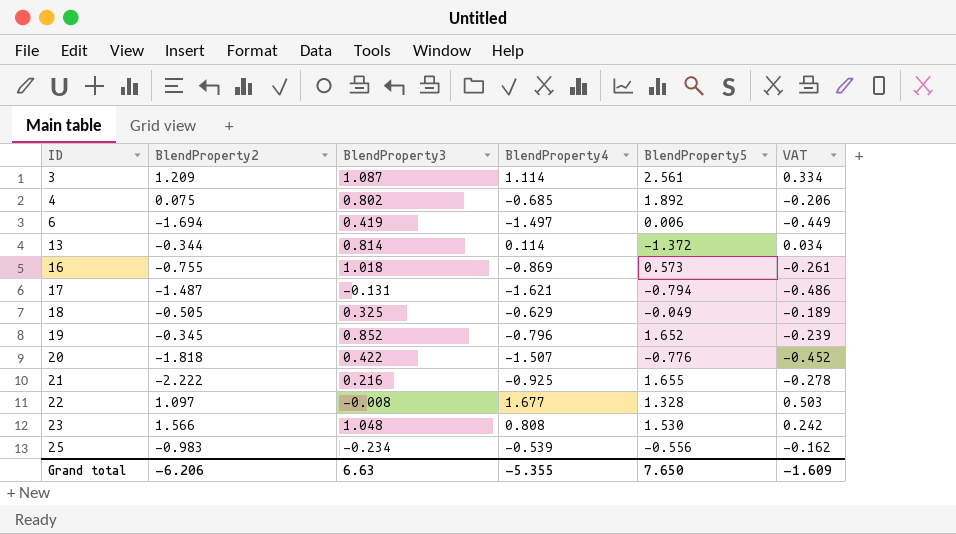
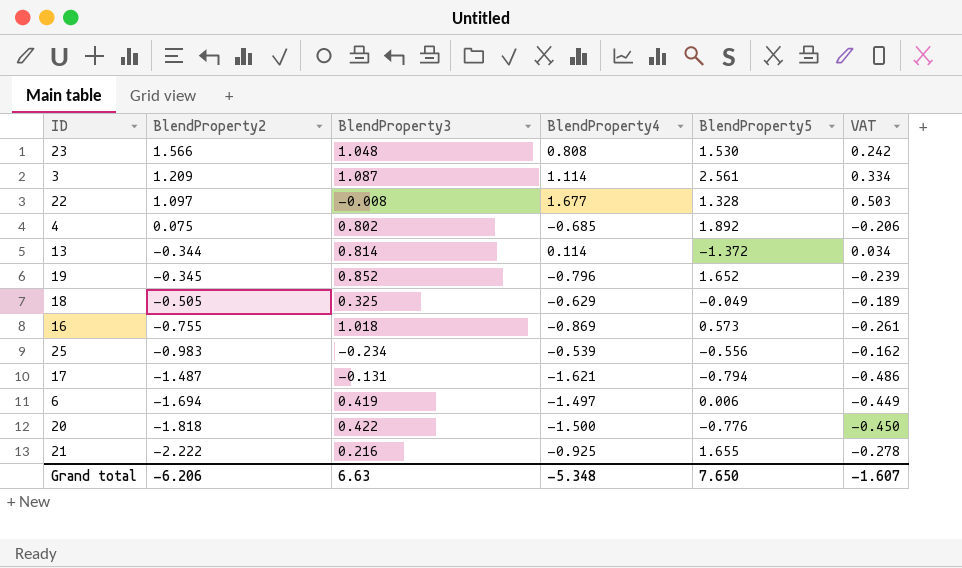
row order: ID ascending -> BlendProperty2 descending
20 | BlendProperty4: -1.507 -> -1.500
20 | VAT: -0.452 -> -0.450
Grand total | BlendProperty4: -5.355 -> -5.348
Grand total | VAT: -1.609 -> -1.607

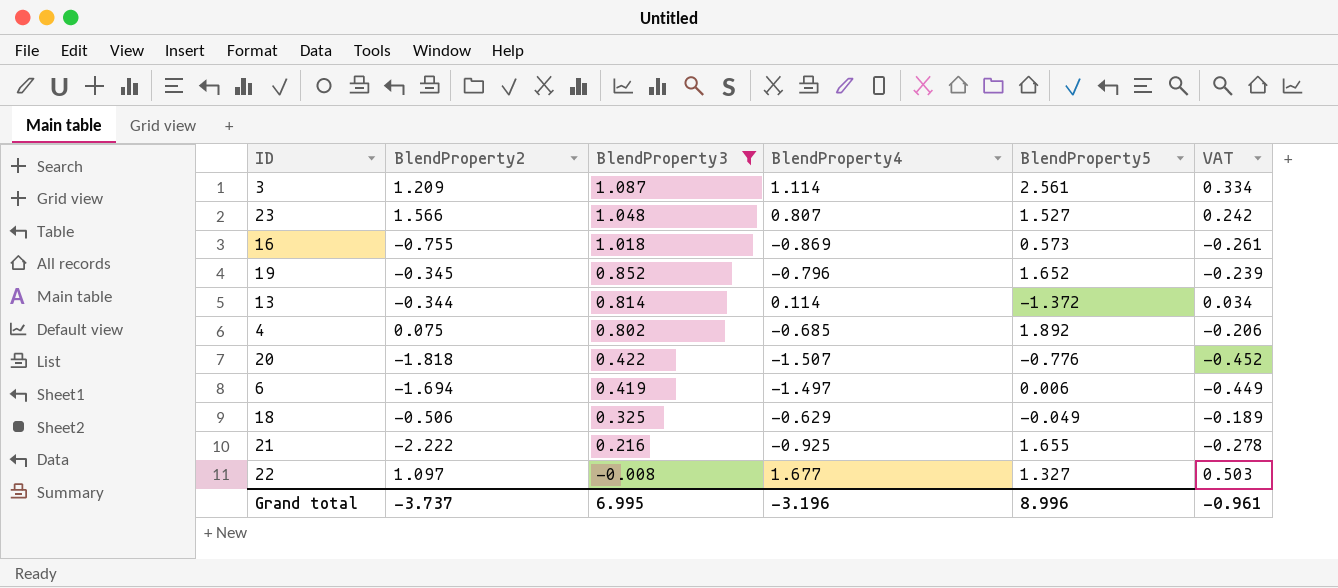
filter: none -> BlendProperty3 >= -0.008
row order: BlendProperty2 descending -> BlendProperty3 descending
23 | BlendProperty4: 0.808 -> 0.807
23 | BlendProperty5: 1.530 -> 1.527
20 | BlendProperty4: -1.500 -> -1.507
20 | VAT: -0.450 -> -0.452
18 | BlendProperty2: -0.505 -> -0.506
22 | BlendProperty5: 1.328 -> 1.327
Grand total | BlendProperty2: -6.206 -> -3.737
Grand total | BlendProperty3: 6.63 -> 6.995
Grand total | BlendProperty4: -5.348 -> -3.196
Grand total | BlendProperty5: 7.650 -> 8.996
Grand total | VAT: -1.607 -> -0.961

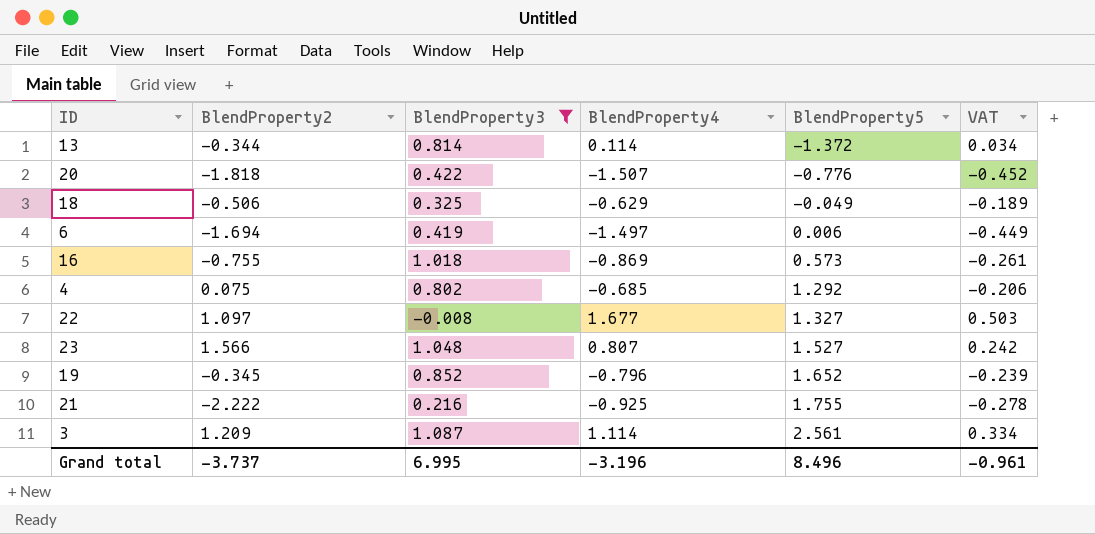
row order: BlendProperty3 descending -> BlendProperty5 ascending
4 | BlendProperty5: 1.892 -> 1.292
21 | BlendProperty5: 1.655 -> 1.755
Grand total | BlendProperty5: 8.996 -> 8.496

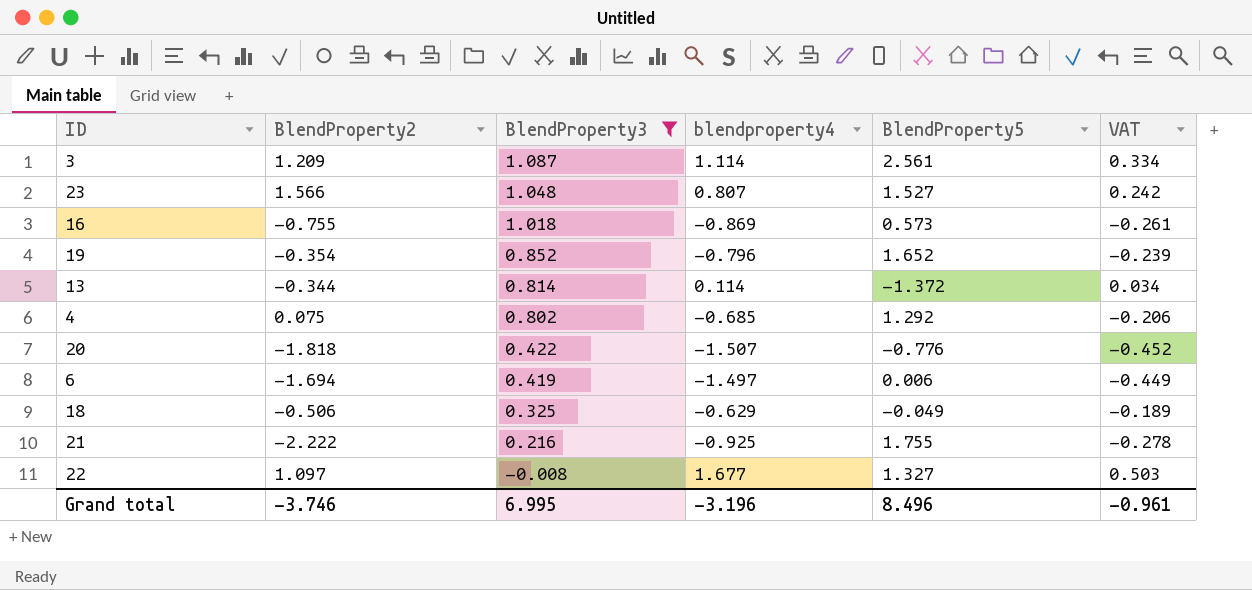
row order: BlendProperty5 ascending -> BlendProperty3 descending
column name: BlendProperty4 -> blendproperty4
19 | BlendProperty2: -0.345 -> -0.354
Grand total | BlendProperty2: -3.737 -> -3.746

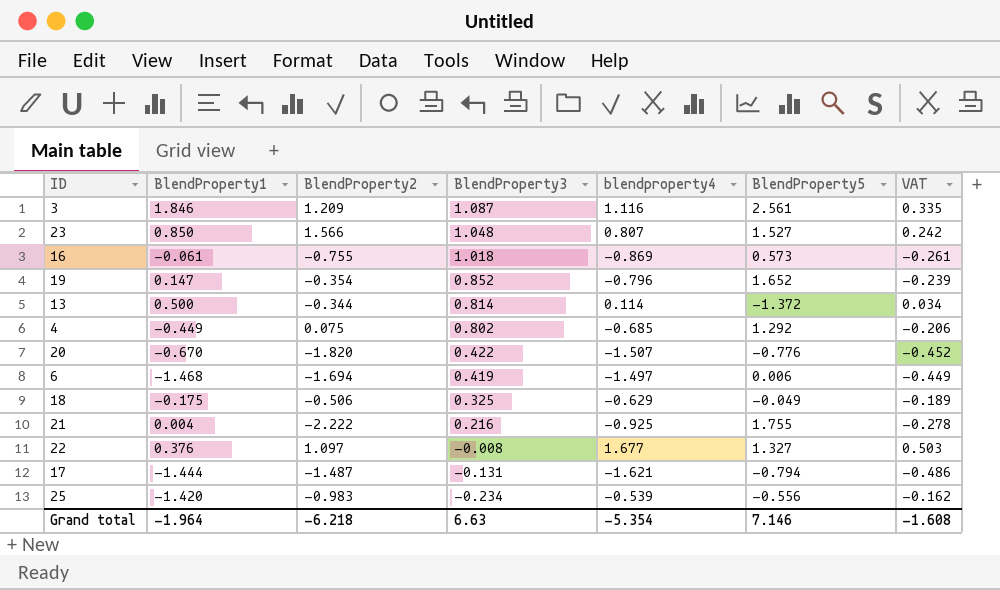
filter: BlendProperty3 >= -0.008 -> none
column BlendProperty1 | position: none -> 2
3 | blendproperty4: 1.114 -> 1.116
3 | VAT: 0.334 -> 0.335
20 | BlendProperty2: -1.818 -> -1.820
Grand total | BlendProperty2: -3.746 -> -6.218
Grand total | BlendProperty3: 6.995 -> 6.63
Grand total | blendproperty4: -3.196 -> -5.354
Grand total | BlendProperty5: 8.496 -> 7.146
Grand total | VAT: -0.961 -> -1.608

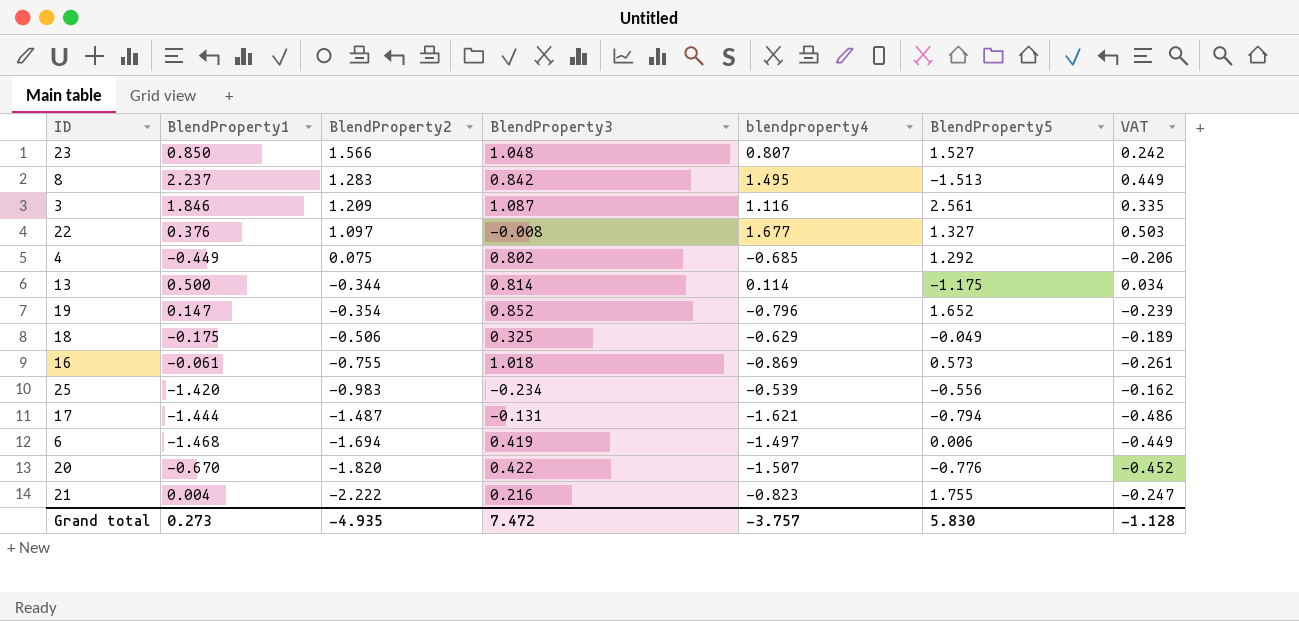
row order: BlendProperty3 descending -> BlendProperty2 descending
row 8: none -> 2.237 | 1.283 | 0.842 | 1.495 | -1.513 | 0.449
13 | BlendProperty5: -1.372 -> -1.175
21 | blendproperty4: -0.925 -> -0.823
21 | VAT: -0.278 -> -0.247
Grand total | BlendProperty1: -1.964 -> 0.273
Grand total | BlendProperty2: -6.218 -> -4.935
Grand total | BlendProperty3: 6.63 -> 7.472
Grand total | blendproperty4: -5.354 -> -3.757
Grand total | BlendProperty5: 7.146 -> 5.830
Grand total | VAT: -1.608 -> -1.128

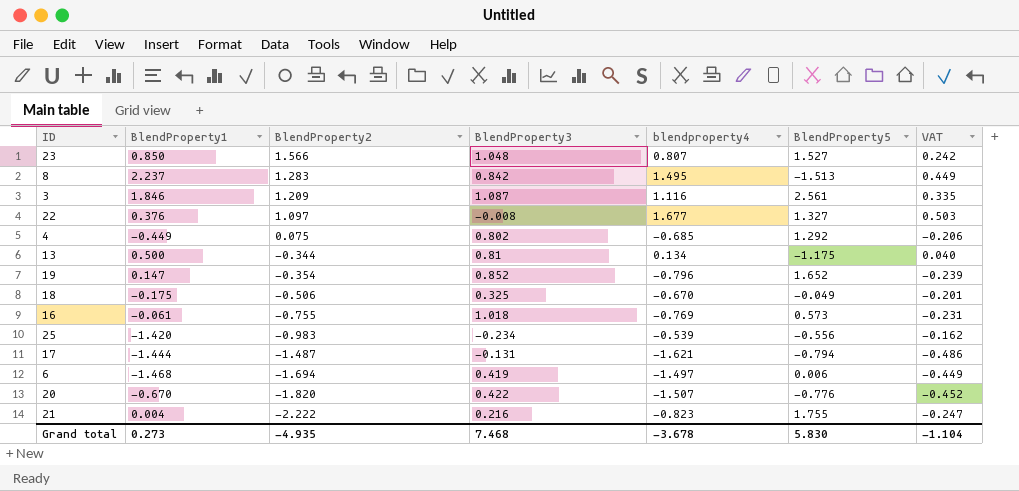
13 | BlendProperty3: 0.814 -> 0.81
13 | blendproperty4: 0.114 -> 0.134
13 | VAT: 0.034 -> 0.040
18 | blendproperty4: -0.629 -> -0.670
18 | VAT: -0.189 -> -0.201
16 | blendproperty4: -0.869 -> -0.769
16 | VAT: -0.261 -> -0.231
Grand total | BlendProperty3: 7.472 -> 7.468
Grand total | blendproperty4: -3.757 -> -3.678
Grand total | VAT: -1.128 -> -1.104

